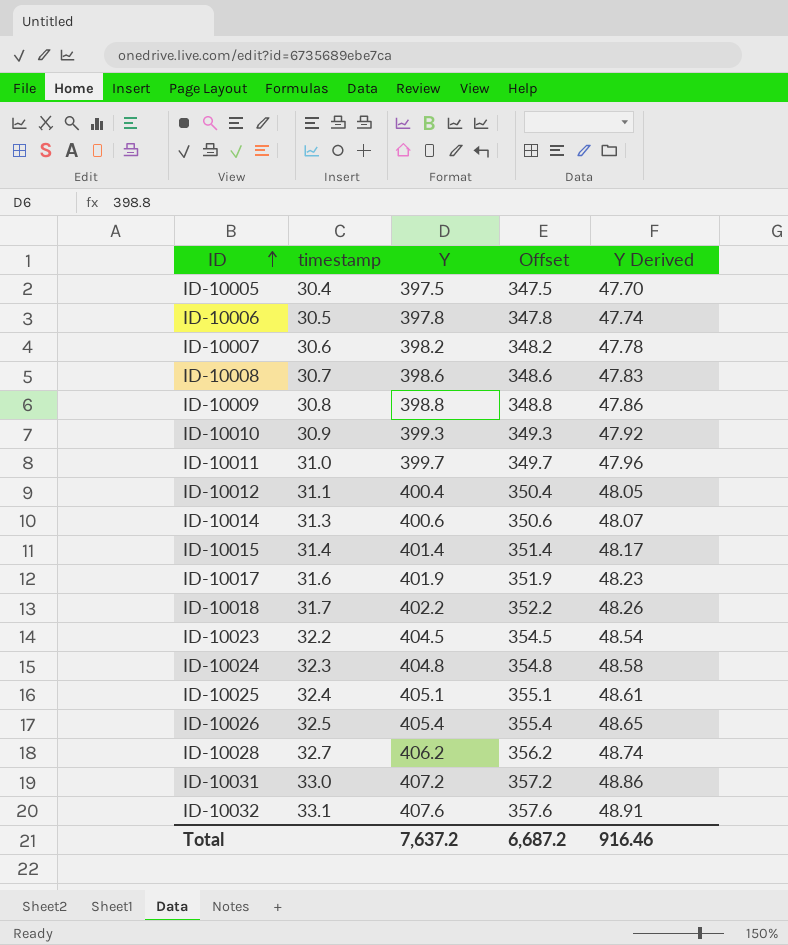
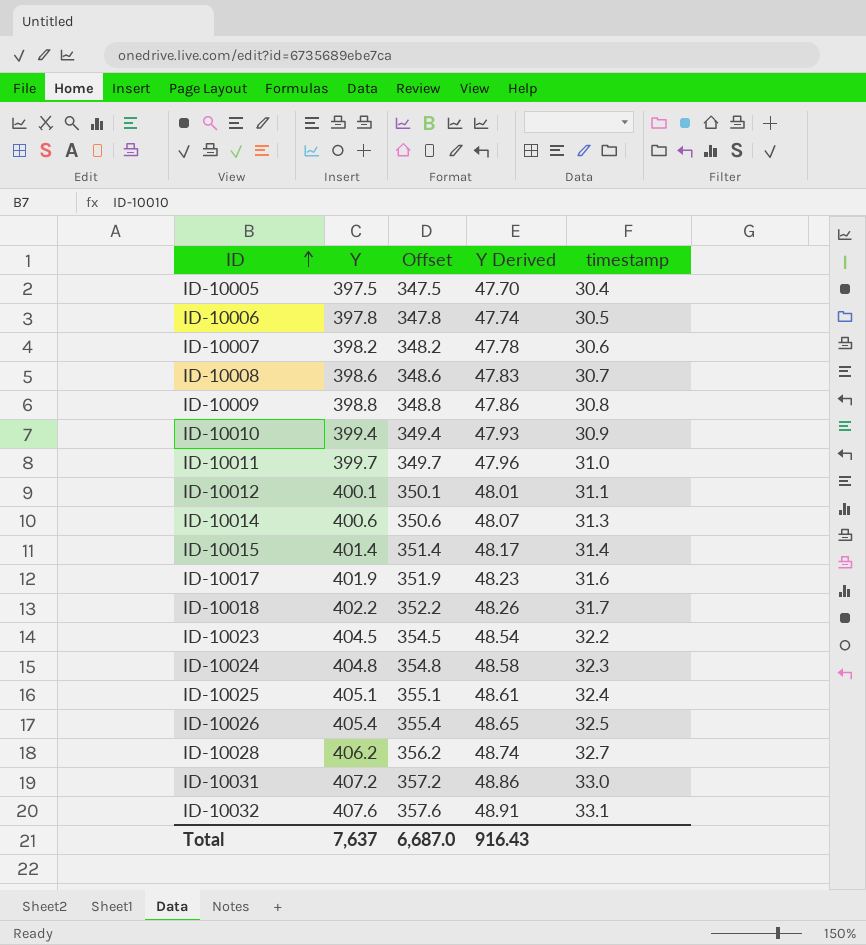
column timestamp | position: 2 -> 5
ID-10010 | Y: 399.3 -> 399.4
ID-10010 | Offset: 349.3 -> 349.4
ID-10010 | Y Derived: 47.92 -> 47.93
ID-10012 | Y: 400.4 -> 400.1
ID-10012 | Offset: 350.4 -> 350.1
ID-10012 | Y Derived: 48.05 -> 48.01
Total | Y: 7,637.2 -> 7,637
Total | Offset: 6,687.2 -> 6,687.0
Total | Y Derived: 916.46 -> 916.43

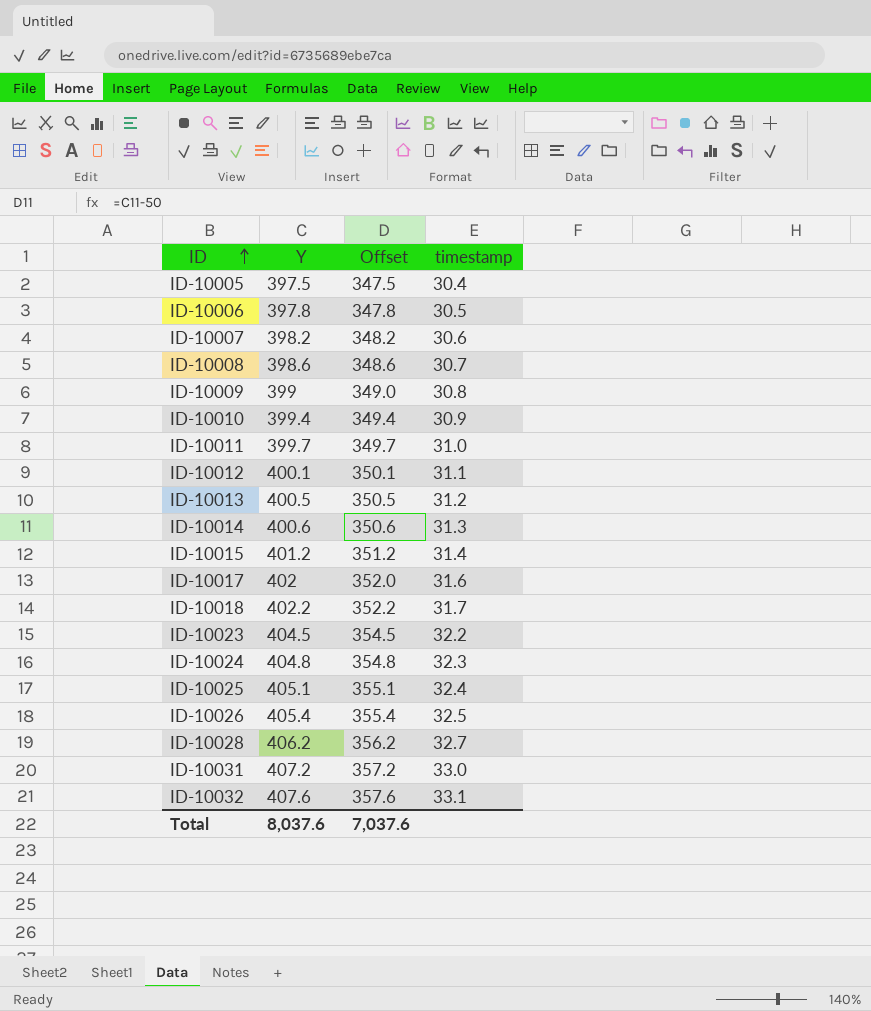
column Y Derived | formula: [Y] * 0.12 -> none
ID-10009 | Y: 398.8 -> 399
ID-10009 | Offset: 348.8 -> 349.0
row ID-10013: none -> 400.5 | 350.5 | 31.2
ID-10015 | Y: 401.4 -> 401.2
ID-10015 | Offset: 351.4 -> 351.2
ID-10017 | Y: 401.9 -> 402
ID-10017 | Offset: 351.9 -> 352.0
Total | Y: 7,637 -> 8,037.6
Total | Offset: 6,687.0 -> 7,037.6

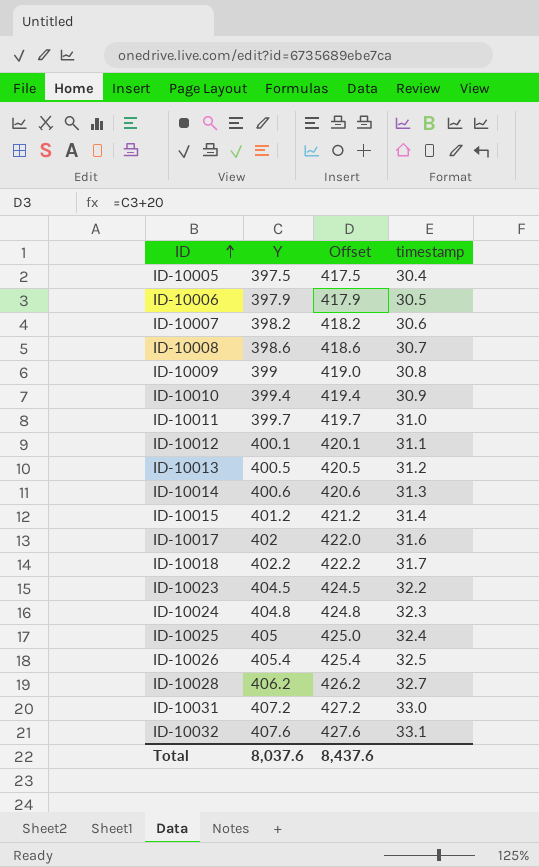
column Offset | formula: [Y] - 50 -> [Y] + 20
ID-10006 | Y: 397.8 -> 397.9
ID-10025 | Y: 405.1 -> 405
Total | Offset: 7,037.6 -> 8,437.6

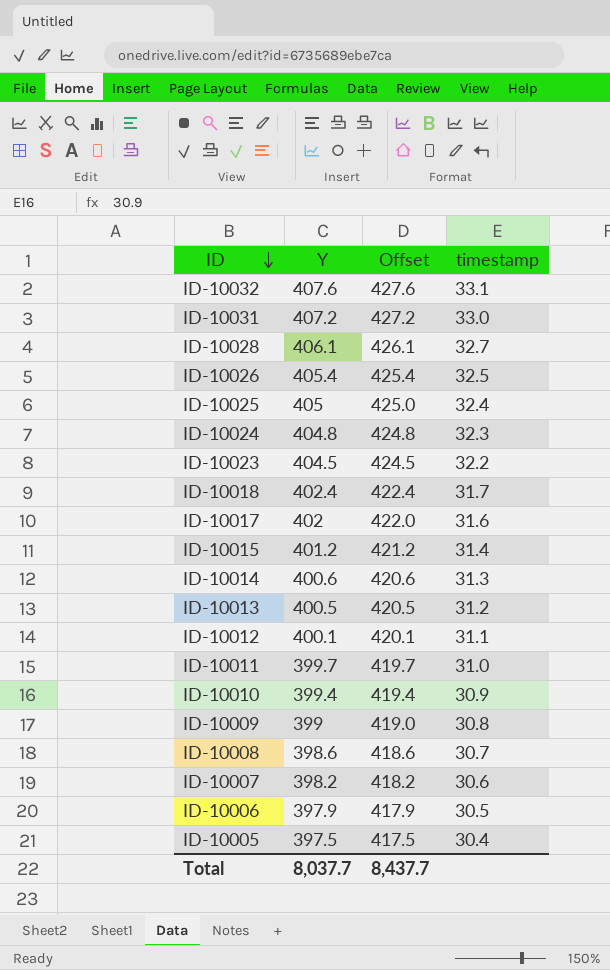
row order: ID ascending -> ID descending
ID-10028 | Y: 406.2 -> 406.1
ID-10028 | Offset: 426.2 -> 426.1
ID-10018 | Y: 402.2 -> 402.4
ID-10018 | Offset: 422.2 -> 422.4
Total | Y: 8,037.6 -> 8,037.7
Total | Offset: 8,437.6 -> 8,437.7

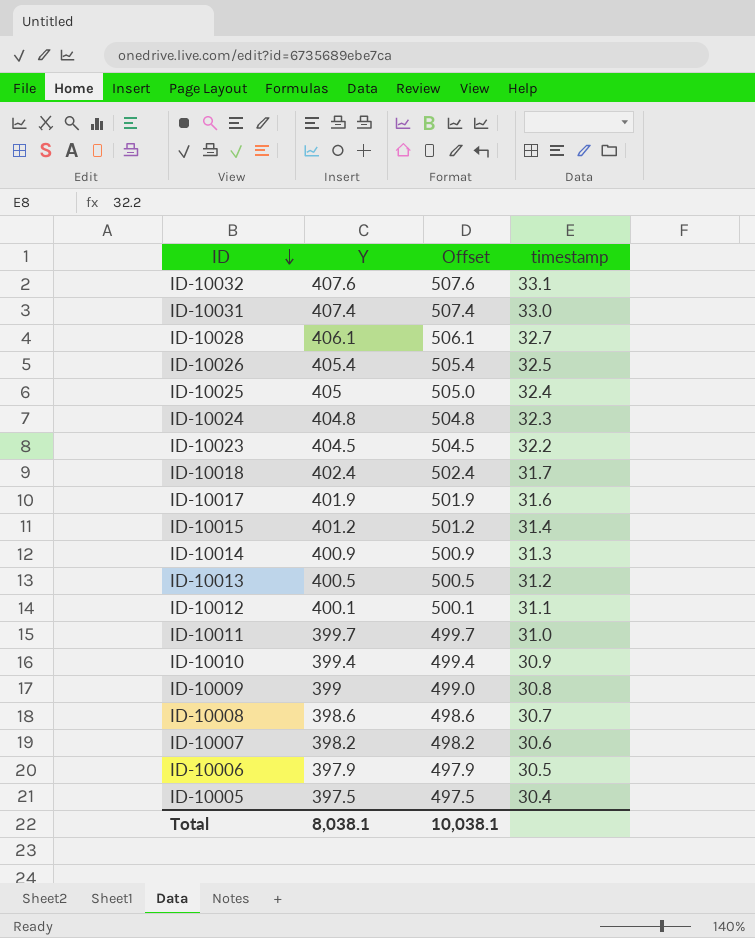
column Offset | formula: [Y] + 20 -> [Y] + 100
ID-10031 | Y: 407.2 -> 407.4
ID-10017 | Y: 402 -> 401.9
ID-10014 | Y: 400.6 -> 400.9
Total | Y: 8,037.7 -> 8,038.1
Total | Offset: 8,437.7 -> 10,038.1

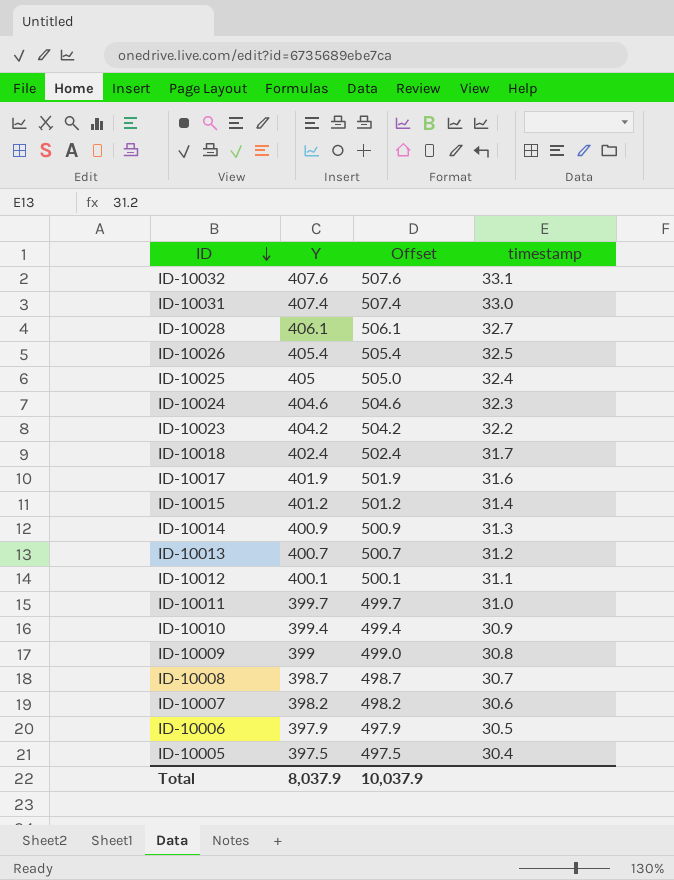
ID-10024 | Y: 404.8 -> 404.6
ID-10024 | Offset: 504.8 -> 504.6
ID-10023 | Y: 404.5 -> 404.2
ID-10023 | Offset: 504.5 -> 504.2
ID-10013 | Y: 400.5 -> 400.7
ID-10013 | Offset: 500.5 -> 500.7
ID-10008 | Y: 398.6 -> 398.7
ID-10008 | Offset: 498.6 -> 498.7
Total | Y: 8,038.1 -> 8,037.9
Total | Offset: 10,038.1 -> 10,037.9

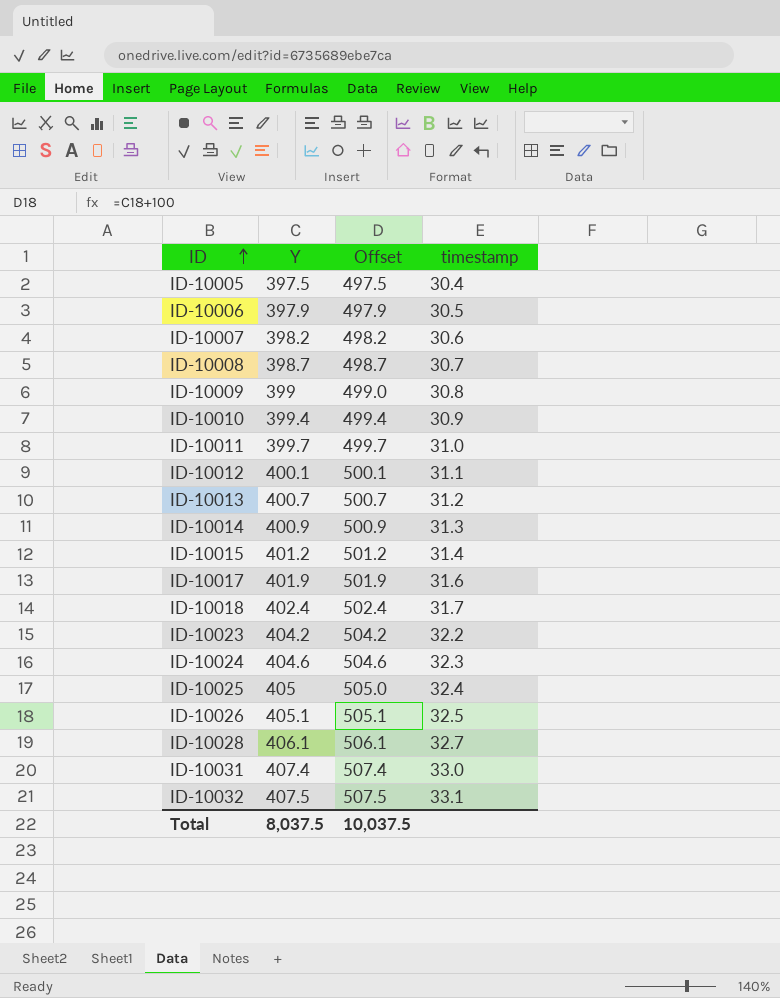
row order: ID descending -> ID ascending
ID-10026 | Y: 405.4 -> 405.1
ID-10026 | Offset: 505.4 -> 505.1
ID-10032 | Y: 407.6 -> 407.5
ID-10032 | Offset: 507.6 -> 507.5
Total | Y: 8,037.9 -> 8,037.5
Total | Offset: 10,037.9 -> 10,037.5

